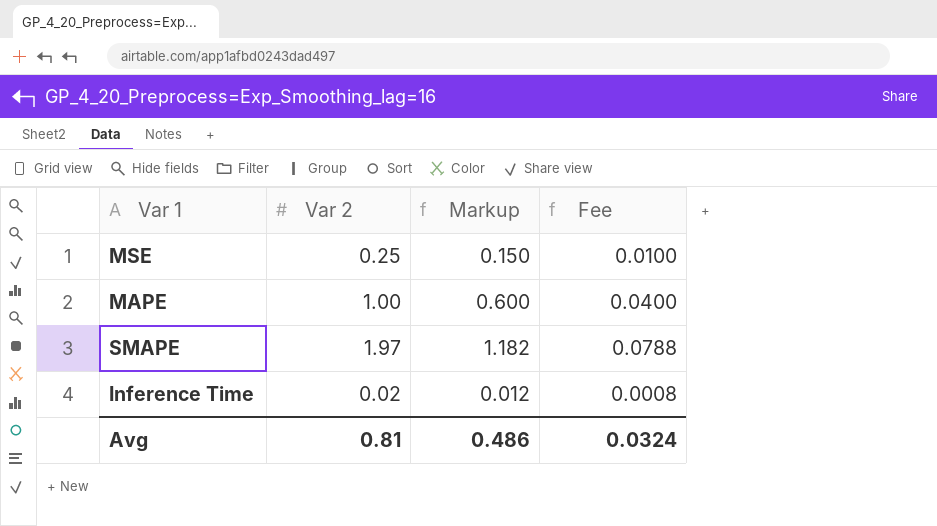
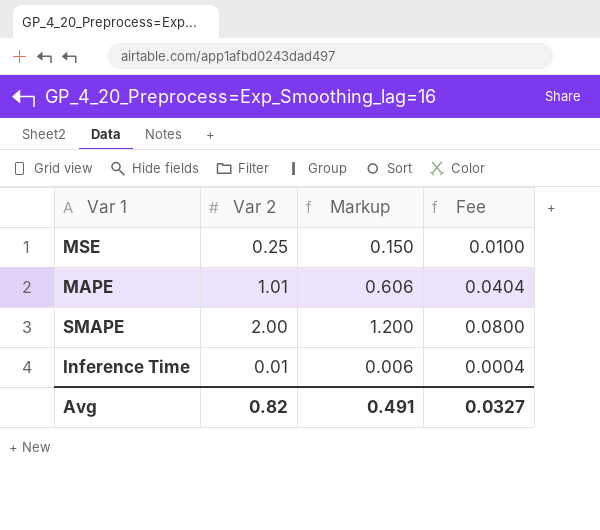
MAPE | Var 2: 1.00 -> 1.01
MAPE | Markup: 0.600 -> 0.606
MAPE | Fee: 0.0400 -> 0.0404
SMAPE | Var 2: 1.97 -> 2.00
SMAPE | Markup: 1.182 -> 1.200
SMAPE | Fee: 0.0788 -> 0.0800
Inference Time | Var 2: 0.02 -> 0.01
Inference Time | Markup: 0.012 -> 0.006
Inference Time | Fee: 0.0008 -> 0.0004
Avg | Var 2: 0.81 -> 0.82
Avg | Markup: 0.486 -> 0.491
Avg | Fee: 0.0324 -> 0.0327

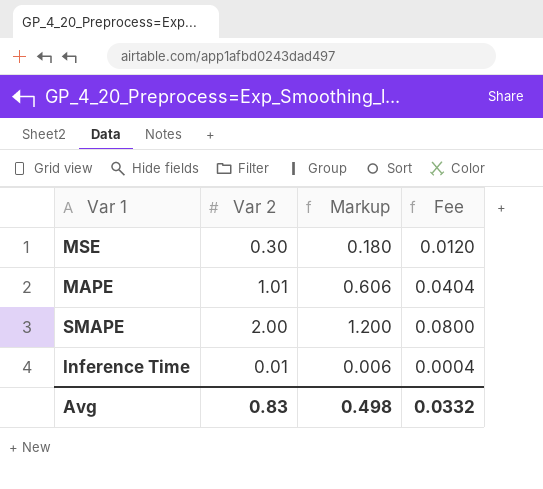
MSE | Var 2: 0.25 -> 0.30
MSE | Markup: 0.150 -> 0.180
MSE | Fee: 0.0100 -> 0.0120
Avg | Var 2: 0.82 -> 0.83
Avg | Markup: 0.491 -> 0.498
Avg | Fee: 0.0327 -> 0.0332

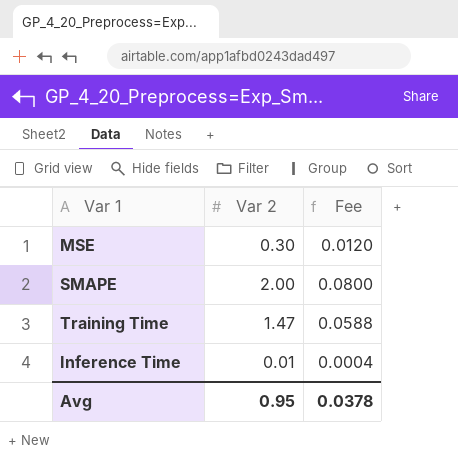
column Markup | formula: [Var 2] * 0.6 -> none
row MAPE: 1.01 | 0.606 | 0.0404 -> none
row Training Time: none -> 1.47 | 0.0588
Avg | Var 2: 0.83 -> 0.95
Avg | Fee: 0.0332 -> 0.0378

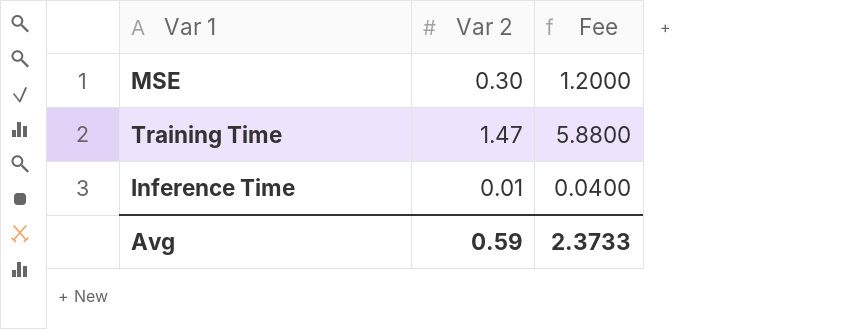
column Fee | formula: [Var 2] * 0.04 -> [Var 2] * 4
row SMAPE: 2.00 | 0.0800 -> none
Avg | Var 2: 0.95 -> 0.59
Avg | Fee: 0.0378 -> 2.3733

